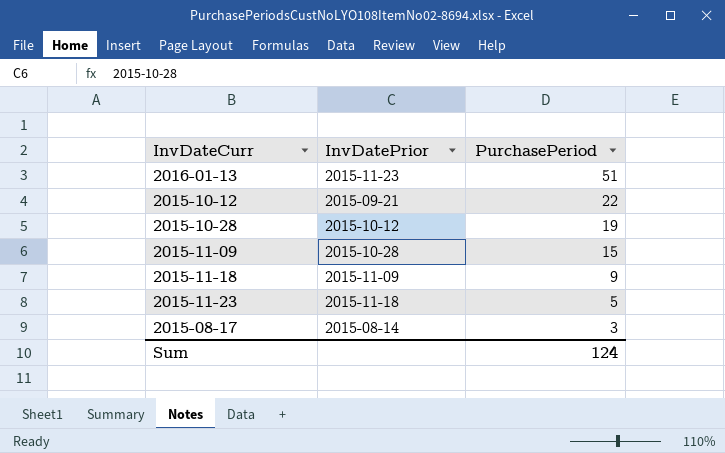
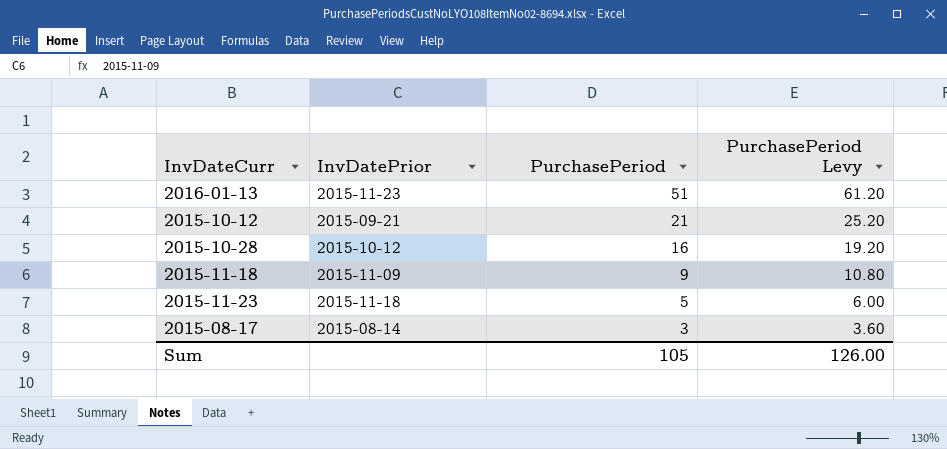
column PurchasePeriod Levy | formula: none -> [PurchasePeriod] * 1.2
row 2015-11-09: 2015-10-28 | 15 -> none
2015-10-12 | PurchasePeriod: 22 -> 21
2015-10-28 | PurchasePeriod: 19 -> 16
Sum | PurchasePeriod: 124 -> 105

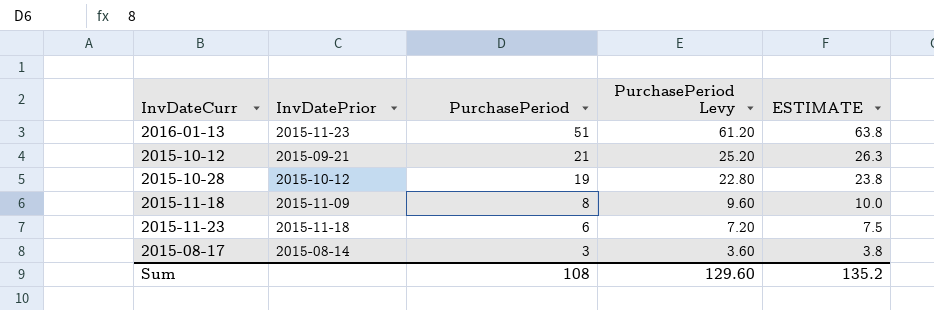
column ESTIMATE | formula: none -> [PurchasePeriod] * 1.25
2015-10-28 | PurchasePeriod: 16 -> 19
2015-10-28 | PurchasePeriod Levy: 19.20 -> 22.80
2015-11-18 | PurchasePeriod: 9 -> 8
2015-11-18 | PurchasePeriod Levy: 10.80 -> 9.60
2015-11-23 | PurchasePeriod: 5 -> 6
2015-11-23 | PurchasePeriod Levy: 6.00 -> 7.20
Sum | PurchasePeriod: 105 -> 108
Sum | PurchasePeriod Levy: 126.00 -> 129.60

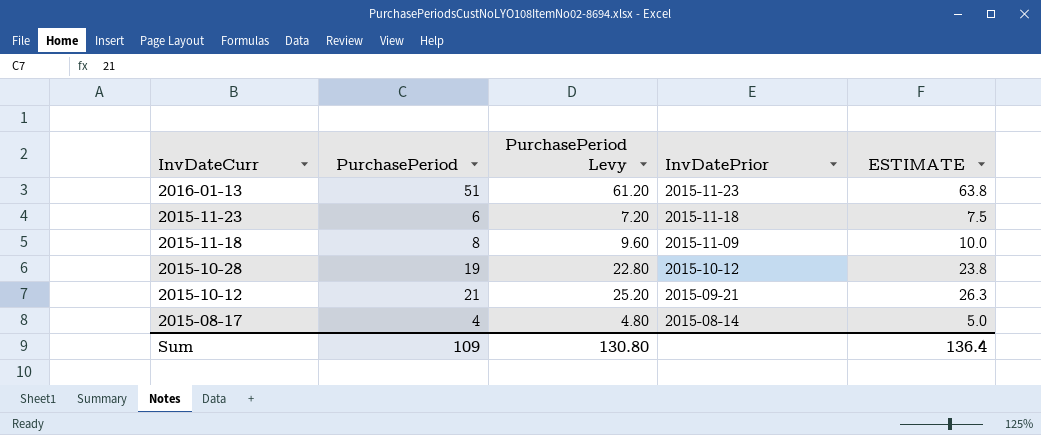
row order: PurchasePeriod descending -> InvDateCurr descending
column InvDatePrior | position: 2 -> 4
2015-08-17 | PurchasePeriod: 3 -> 4
2015-08-17 | PurchasePeriod Levy: 3.60 -> 4.80
2015-08-17 | ESTIMATE: 3.8 -> 5.0
Sum | PurchasePeriod: 108 -> 109
Sum | PurchasePeriod Levy: 129.60 -> 130.80
Sum | ESTIMATE: 135.2 -> 136.4

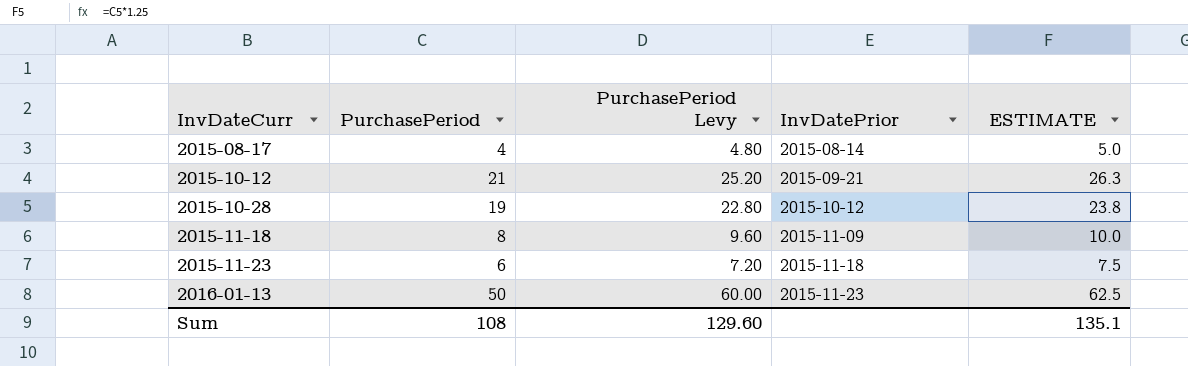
row order: InvDateCurr descending -> InvDateCurr ascending
2016-01-13 | PurchasePeriod: 51 -> 50
2016-01-13 | PurchasePeriod Levy: 61.20 -> 60.00
2016-01-13 | ESTIMATE: 63.8 -> 62.5
Sum | PurchasePeriod: 109 -> 108
Sum | PurchasePeriod Levy: 130.80 -> 129.60
Sum | ESTIMATE: 136.4 -> 135.1

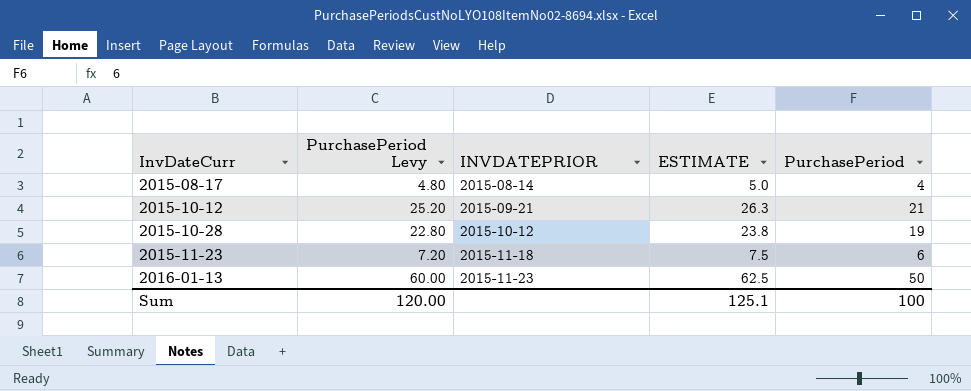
column name: InvDatePrior -> INVDATEPRIOR
column PurchasePeriod | position: 2 -> 5
row 2015-11-18: 8 | 9.60 | 2015-11-09 | 10.0 -> none
Sum | PurchasePeriod Levy: 129.60 -> 120.00
Sum | ESTIMATE: 135.1 -> 125.1
Sum | PurchasePeriod: 108 -> 100

